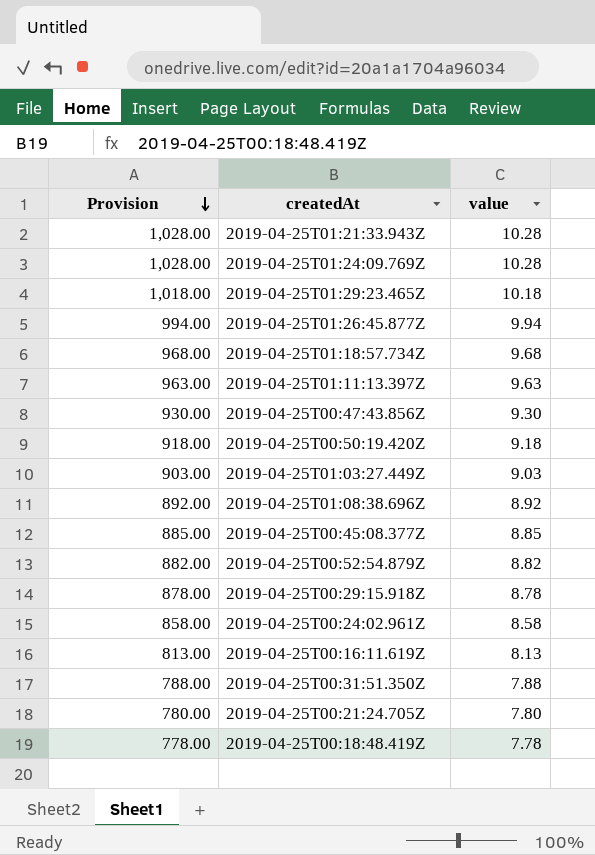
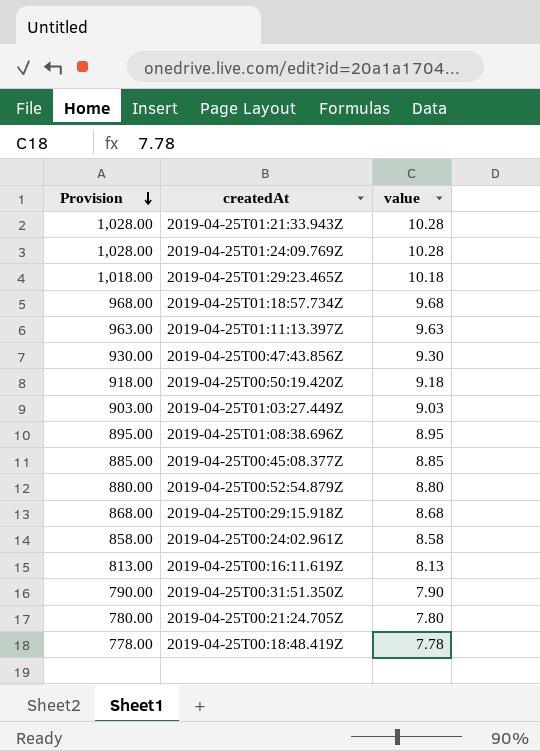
row 2019-04-25T01:26:45.877Z: 994.00 | 9.94 -> none
2019-04-25T01:08:38.696Z | Provision: 892.00 -> 895.00
2019-04-25T01:08:38.696Z | value: 8.92 -> 8.95
2019-04-25T00:52:54.879Z | Provision: 882.00 -> 880.00
2019-04-25T00:52:54.879Z | value: 8.82 -> 8.80
2019-04-25T00:29:15.918Z | Provision: 878.00 -> 868.00
2019-04-25T00:29:15.918Z | value: 8.78 -> 8.68
2019-04-25T00:31:51.350Z | Provision: 788.00 -> 790.00
2019-04-25T00:31:51.350Z | value: 7.88 -> 7.90

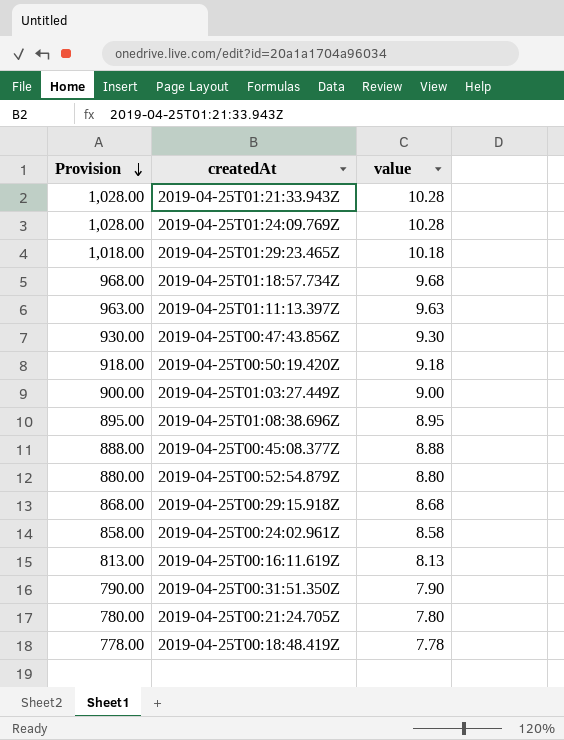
2019-04-25T01:03:27.449Z | Provision: 903.00 -> 900.00
2019-04-25T01:03:27.449Z | value: 9.03 -> 9.00
2019-04-25T00:45:08.377Z | Provision: 885.00 -> 888.00
2019-04-25T00:45:08.377Z | value: 8.85 -> 8.88

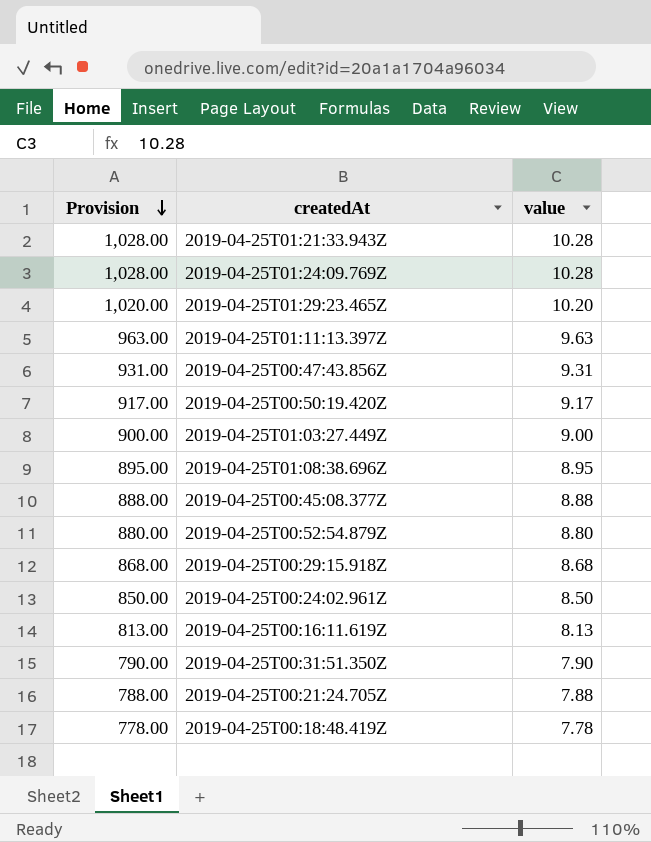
row 2019-04-25T01:18:57.734Z: 968.00 | 9.68 -> none
2019-04-25T01:29:23.465Z | Provision: 1,018.00 -> 1,020.00
2019-04-25T01:29:23.465Z | value: 10.18 -> 10.20
2019-04-25T00:47:43.856Z | Provision: 930.00 -> 931.00
2019-04-25T00:47:43.856Z | value: 9.30 -> 9.31
2019-04-25T00:50:19.420Z | Provision: 918.00 -> 917.00
2019-04-25T00:50:19.420Z | value: 9.18 -> 9.17
2019-04-25T00:24:02.961Z | Provision: 858.00 -> 850.00
2019-04-25T00:24:02.961Z | value: 8.58 -> 8.50
2019-04-25T00:21:24.705Z | Provision: 780.00 -> 788.00
2019-04-25T00:21:24.705Z | value: 7.80 -> 7.88

